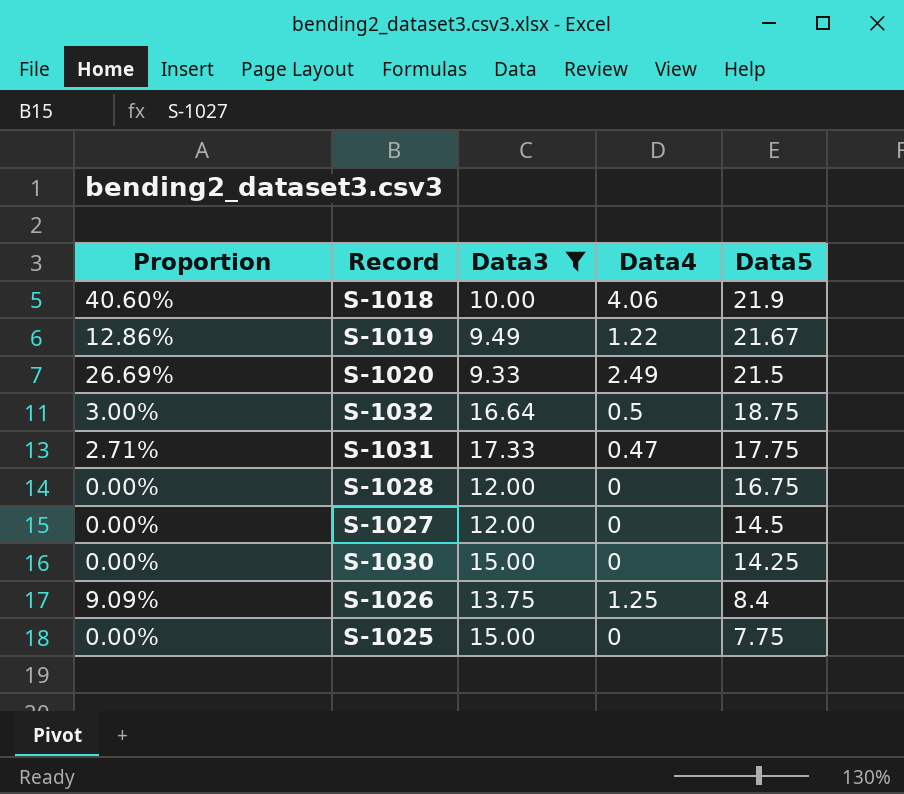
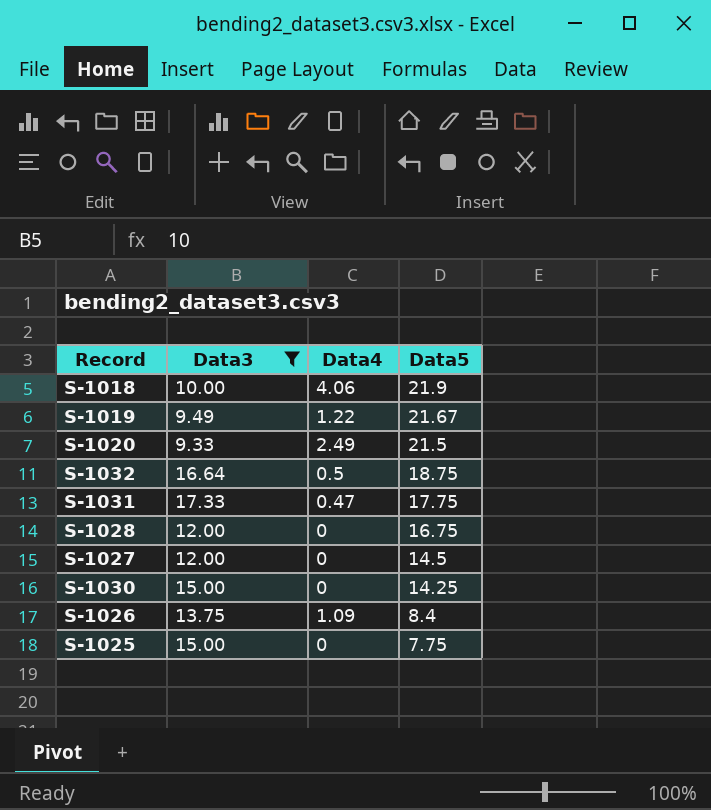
column Proportion | formula: [Data4] / [Data3] -> none
S-1026 | Data4: 1.25 -> 1.09

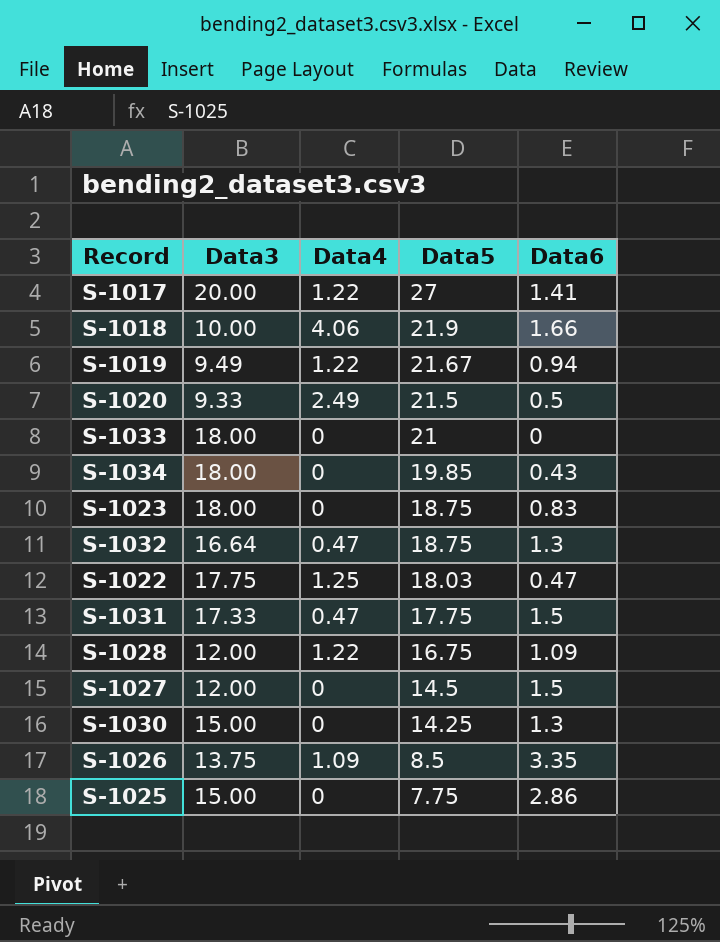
filter: Data3 <= 17.33 -> none
column Data6 | position: none -> 5
S-1032 | Data4: 0.5 -> 0.47
S-1028 | Data4: 0 -> 1.22
S-1026 | Data5: 8.4 -> 8.5

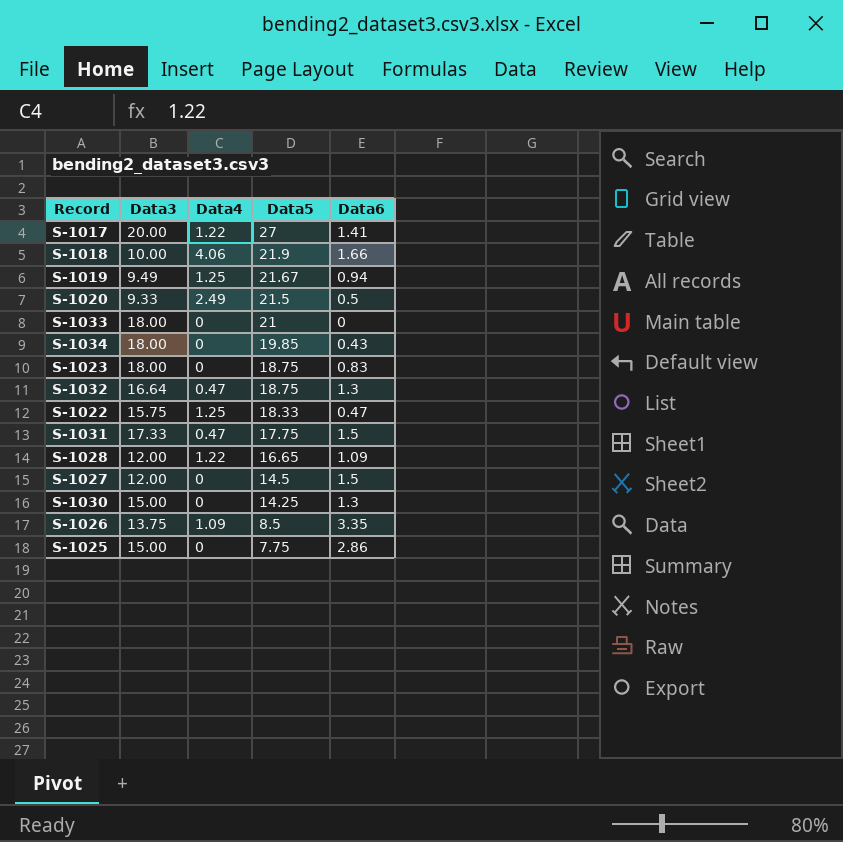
S-1019 | Data4: 1.22 -> 1.25
S-1022 | Data3: 17.75 -> 15.75
S-1022 | Data5: 18.03 -> 18.33
S-1028 | Data5: 16.75 -> 16.65

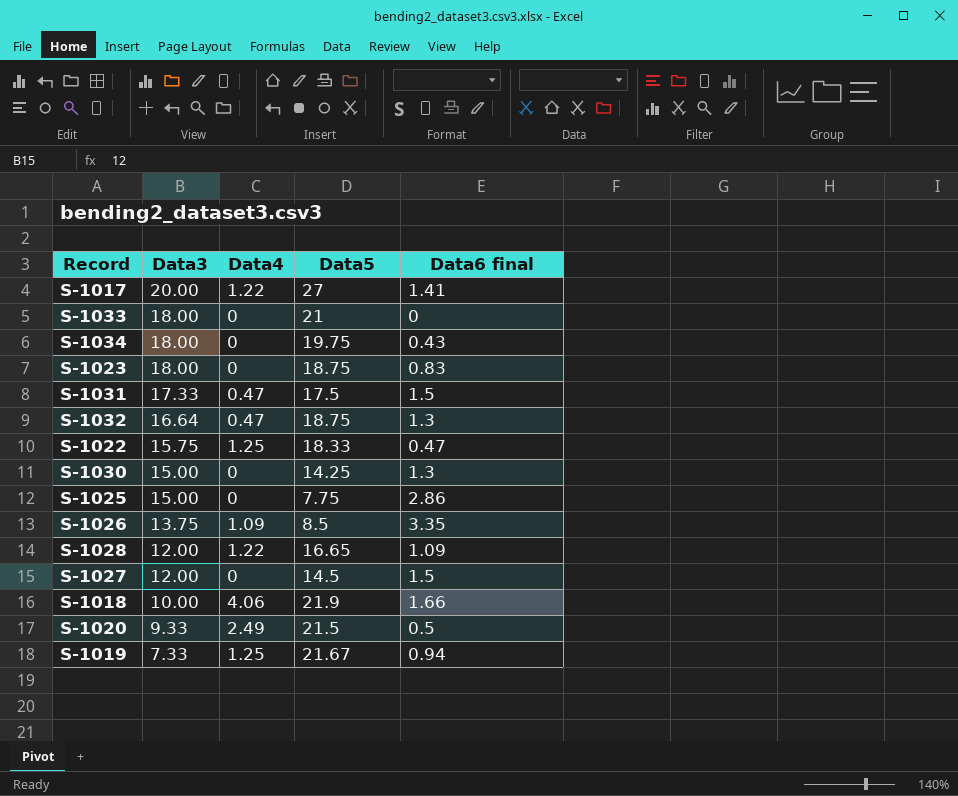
row order: Data5 descending -> Data3 descending
column name: Data6 -> Data6 final
S-1034 | Data5: 19.85 -> 19.75
S-1031 | Data5: 17.75 -> 17.5
S-1019 | Data3: 9.49 -> 7.33

